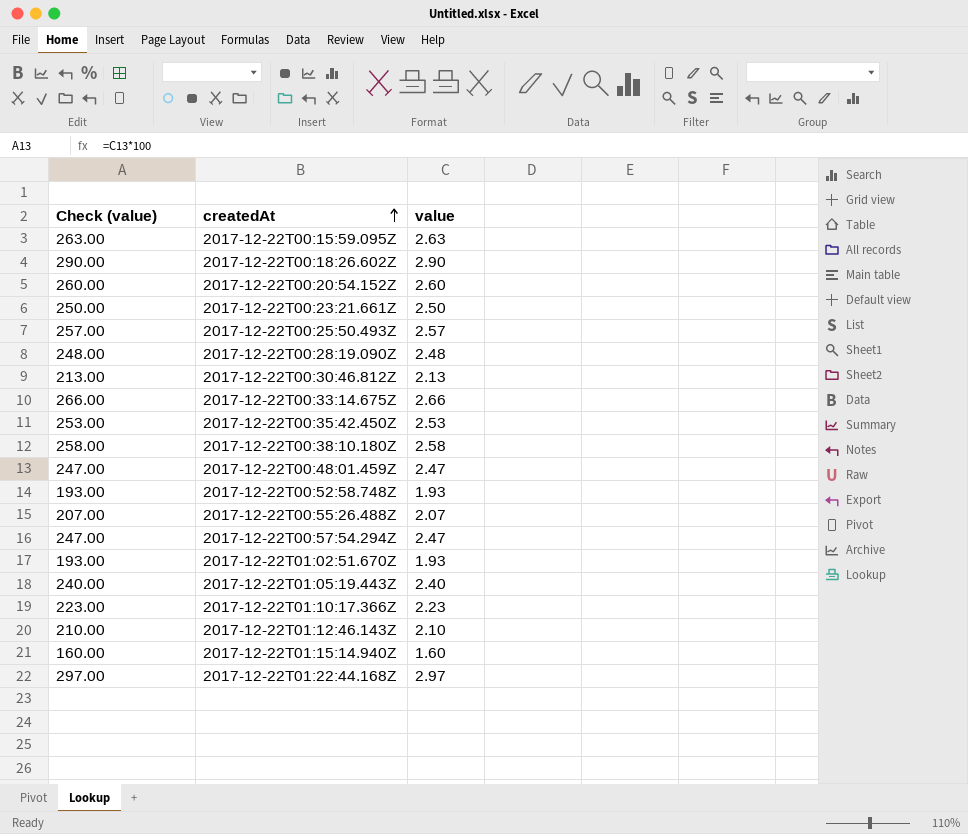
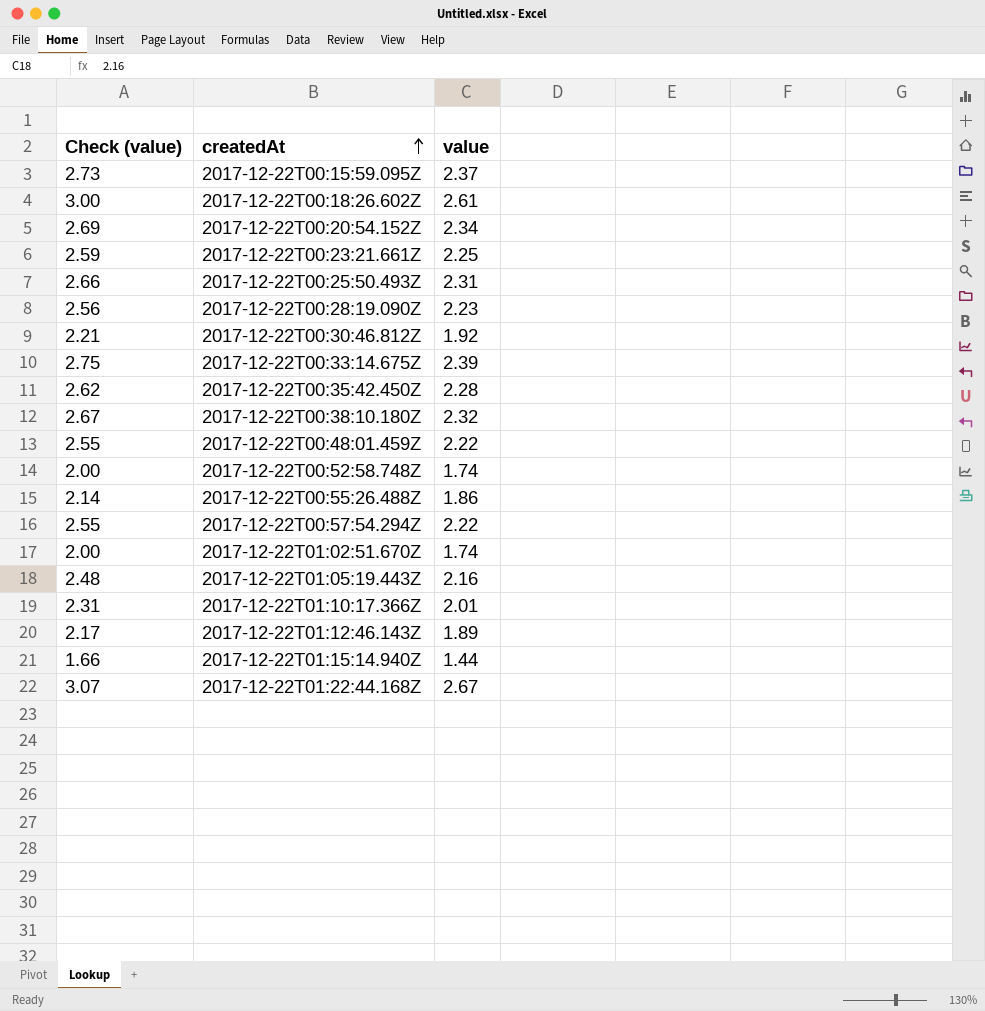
column Check (value) | formula: [value] * 100 -> [value] * 1.15
2017-12-22T00:15:59.095Z | value: 2.63 -> 2.37
2017-12-22T00:18:26.602Z | value: 2.90 -> 2.61
2017-12-22T00:20:54.152Z | value: 2.60 -> 2.34
2017-12-22T00:23:21.661Z | value: 2.50 -> 2.25
2017-12-22T00:25:50.493Z | value: 2.57 -> 2.31
2017-12-22T00:28:19.090Z | value: 2.48 -> 2.23
2017-12-22T00:30:46.812Z | value: 2.13 -> 1.92
2017-12-22T00:33:14.675Z | value: 2.66 -> 2.39
2017-12-22T00:35:42.450Z | value: 2.53 -> 2.28
2017-12-22T00:38:10.180Z | value: 2.58 -> 2.32
2017-12-22T00:48:01.459Z | value: 2.47 -> 2.22
2017-12-22T00:52:58.748Z | value: 1.93 -> 1.74
2017-12-22T00:55:26.488Z | value: 2.07 -> 1.86
2017-12-22T00:57:54.294Z | value: 2.47 -> 2.22
2017-12-22T01:02:51.670Z | value: 1.93 -> 1.74
2017-12-22T01:05:19.443Z | value: 2.40 -> 2.16
2017-12-22T01:10:17.366Z | value: 2.23 -> 2.01
2017-12-22T01:12:46.143Z | value: 2.10 -> 1.89
2017-12-22T01:15:14.940Z | value: 1.60 -> 1.44
2017-12-22T01:22:44.168Z | value: 2.97 -> 2.67

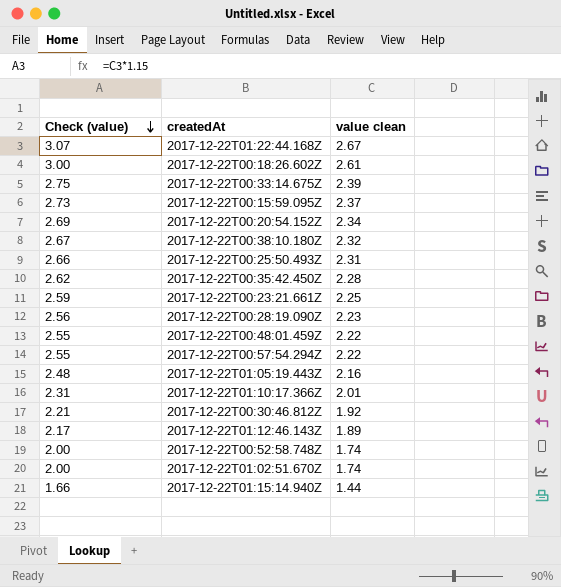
row order: createdAt ascending -> Check (value) descending
column name: value -> value clean
row 2017-12-22T00:55:26.488Z: 2.14 | 1.86 -> none

